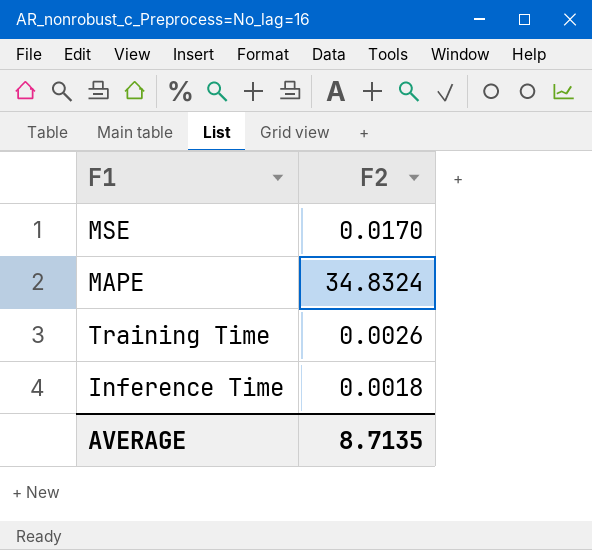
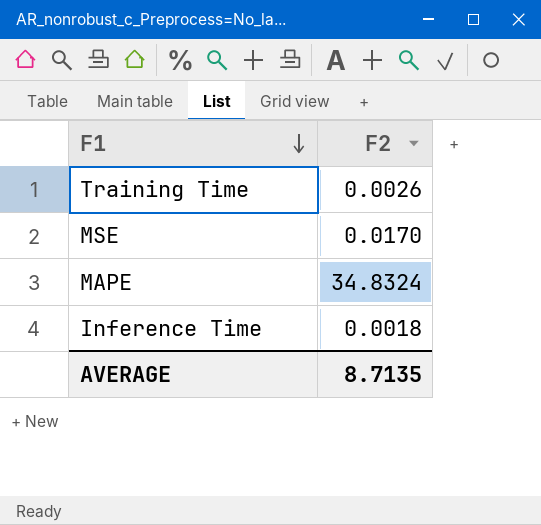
row order: none -> F1 descending

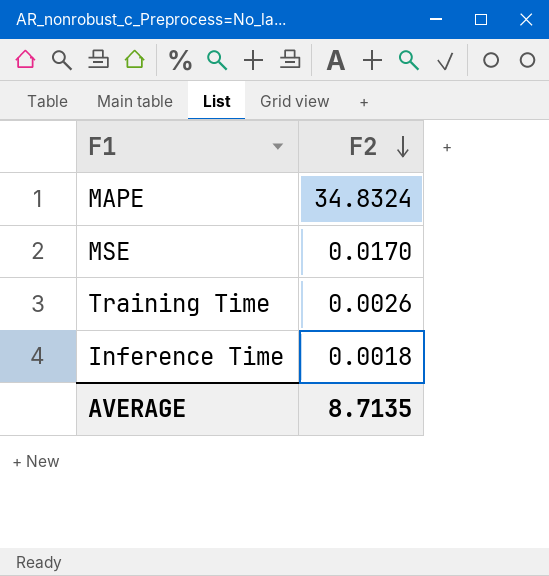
row order: F1 descending -> F2 descending

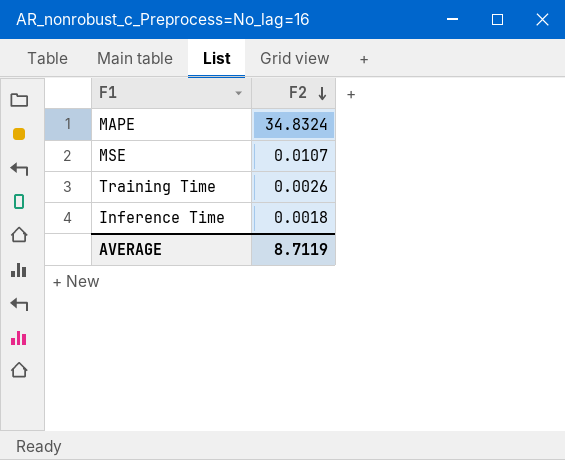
MSE | F2: 0.0170 -> 0.0107
AVERAGE | F2: 8.7135 -> 8.7119

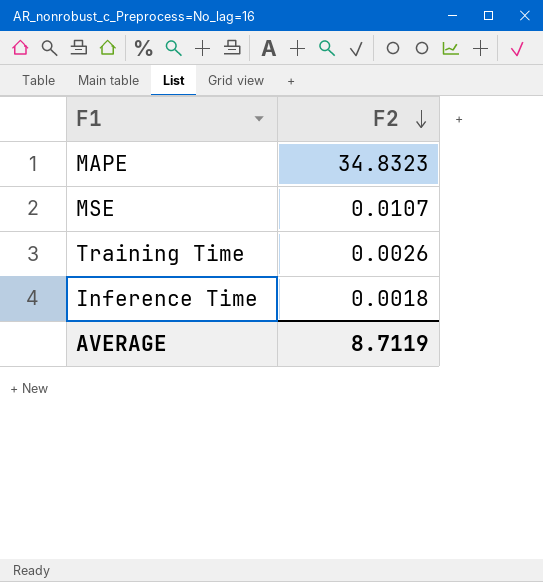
MAPE | F2: 34.8324 -> 34.8323

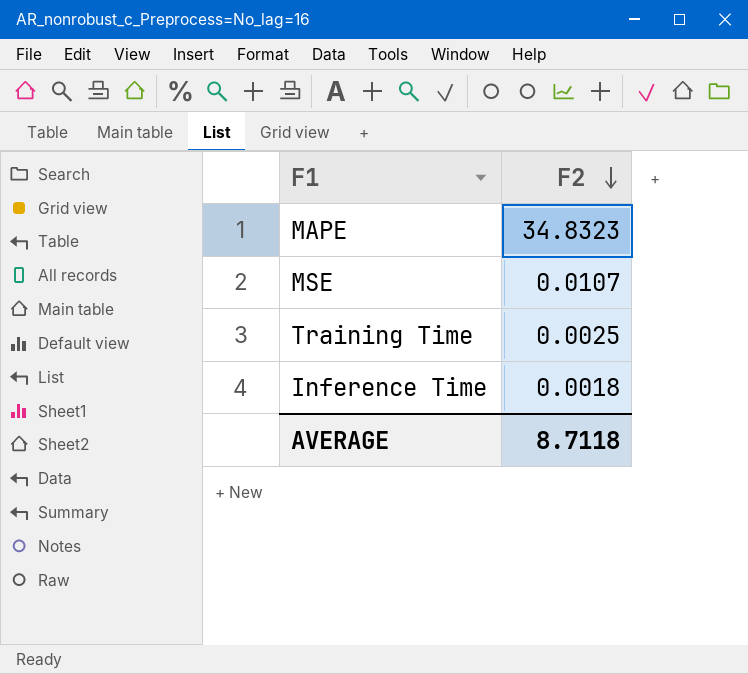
Training Time | F2: 0.0026 -> 0.0025
AVERAGE | F2: 8.7119 -> 8.7118

